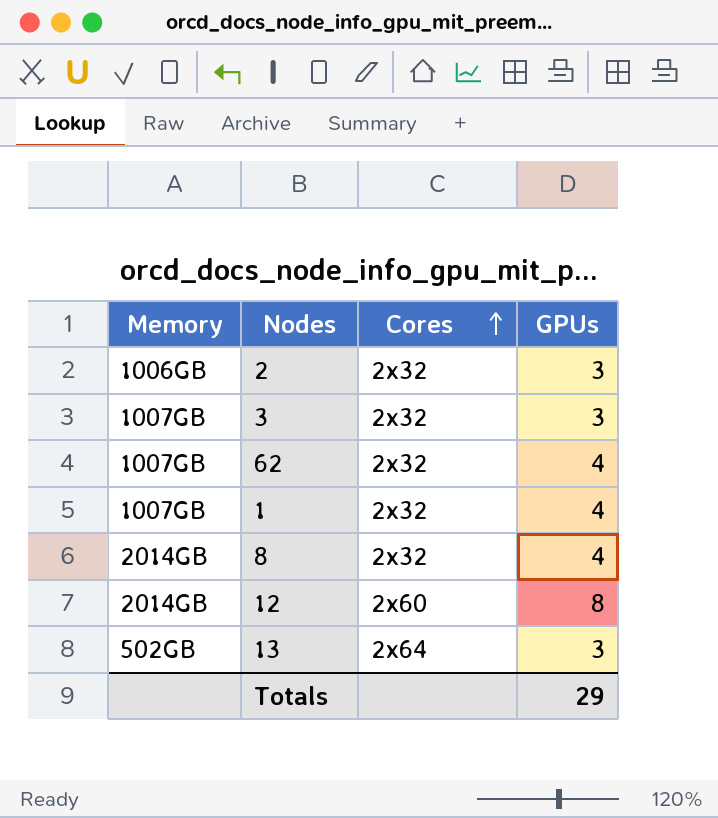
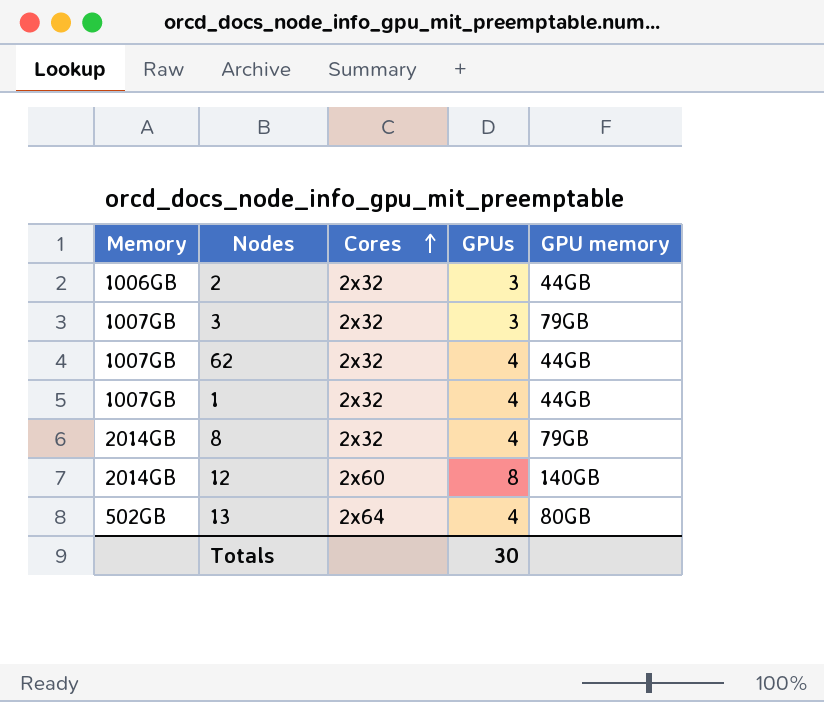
column GPU memory | position: none -> 5
13 | GPUs: 3 -> 4
Totals | GPUs: 29 -> 30

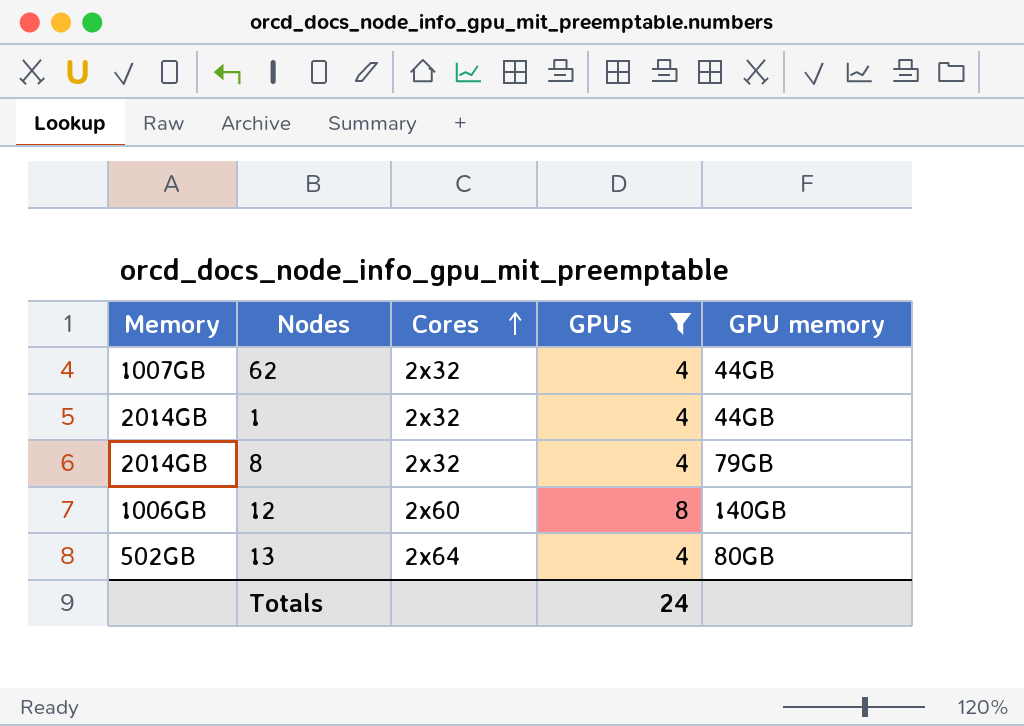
filter: none -> GPUs != 3
1 | Memory: 1007GB -> 2014GB
12 | Memory: 2014GB -> 1006GB
Totals | GPUs: 30 -> 24

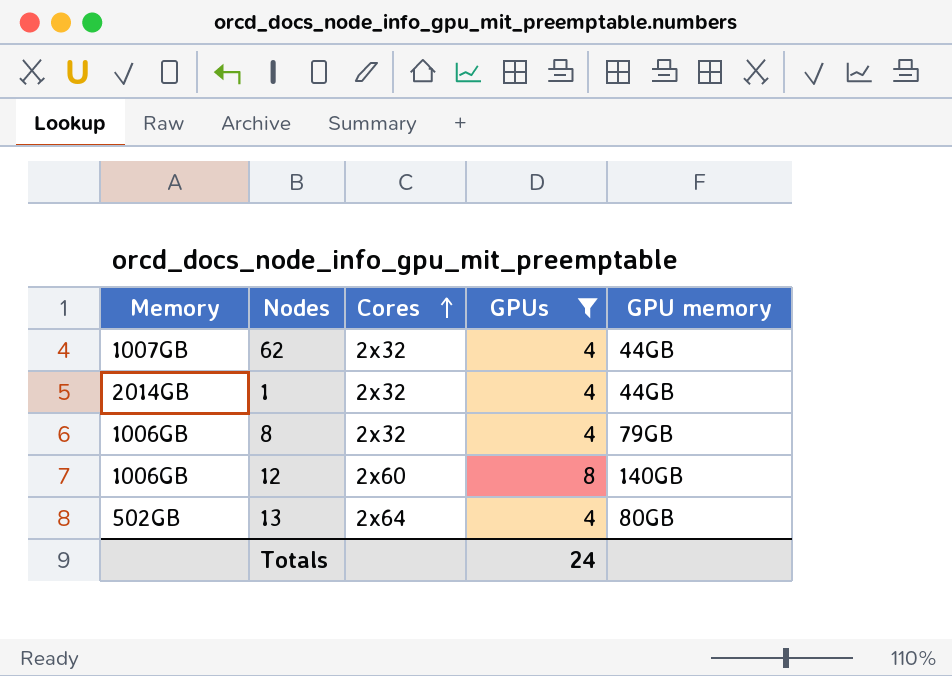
8 | Memory: 2014GB -> 1006GB

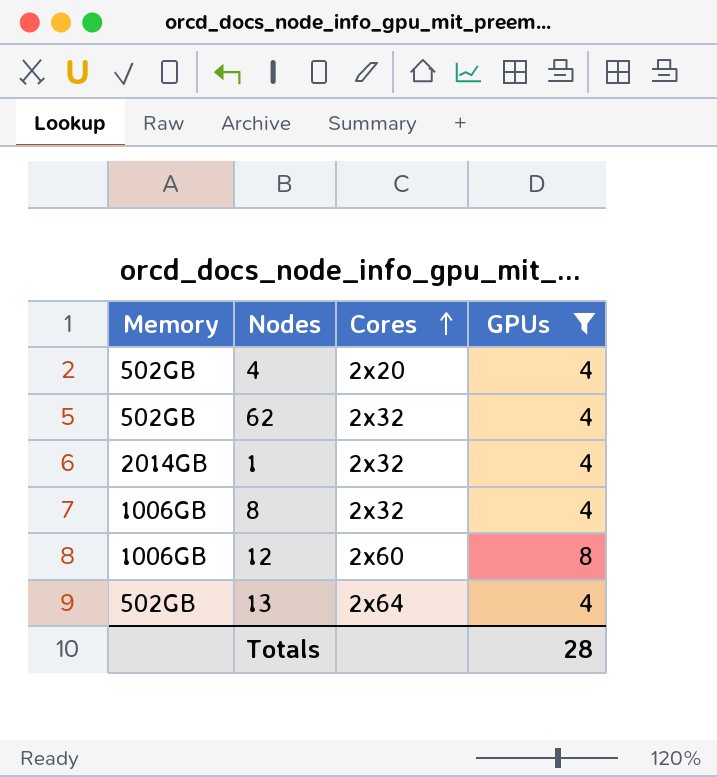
column GPU memory | position: 5 -> none
row 4: none -> 502GB | 2x20 | 4
62 | Memory: 1007GB -> 502GB
Totals | GPUs: 24 -> 28

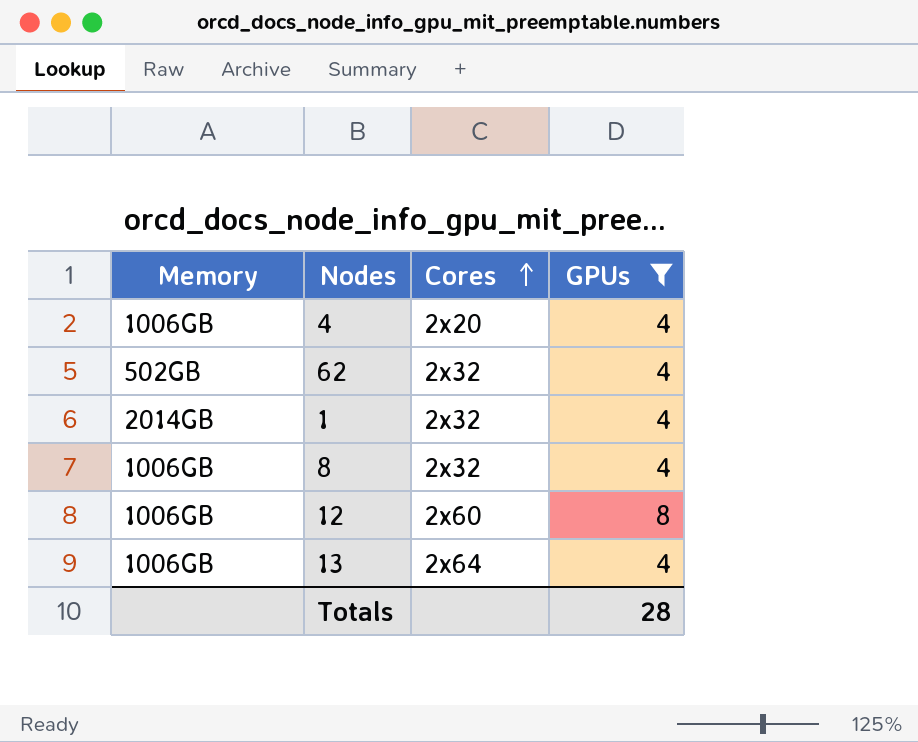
4 | Memory: 502GB -> 1006GB
13 | Memory: 502GB -> 1006GB

